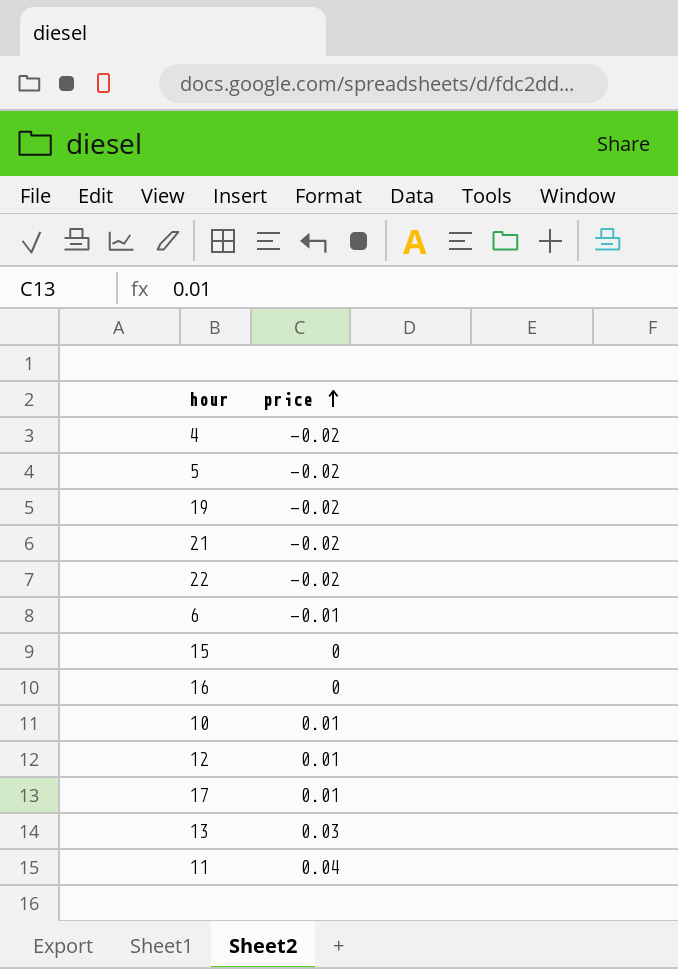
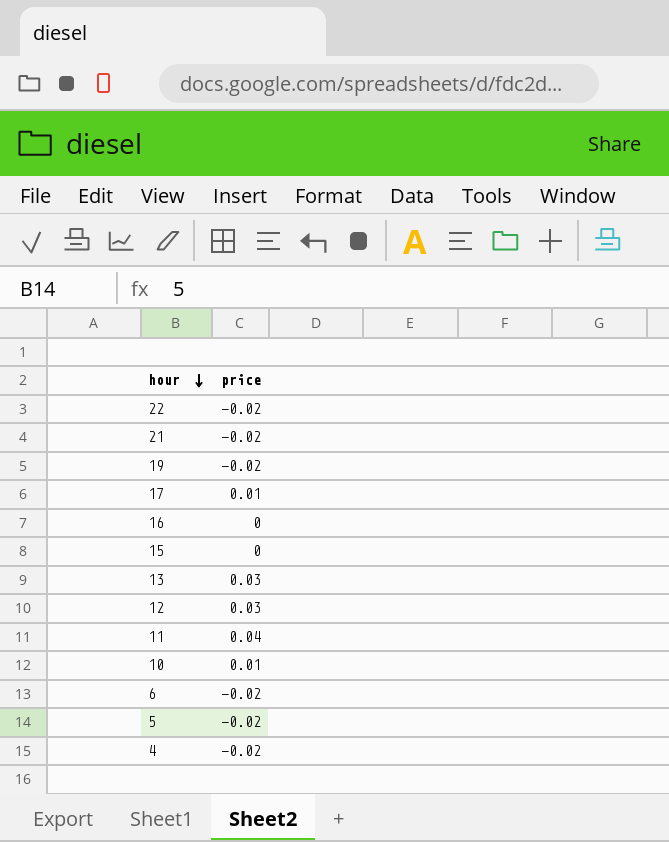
row order: price ascending -> hour descending
12 | price: 0.01 -> 0.03
6 | price: -0.01 -> -0.02

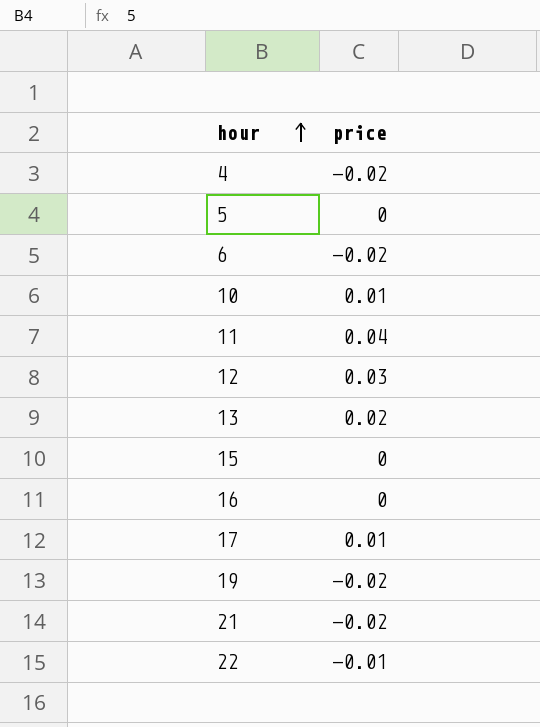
row order: hour descending -> hour ascending
5 | price: -0.02 -> 0
13 | price: 0.03 -> 0.02
22 | price: -0.02 -> -0.01

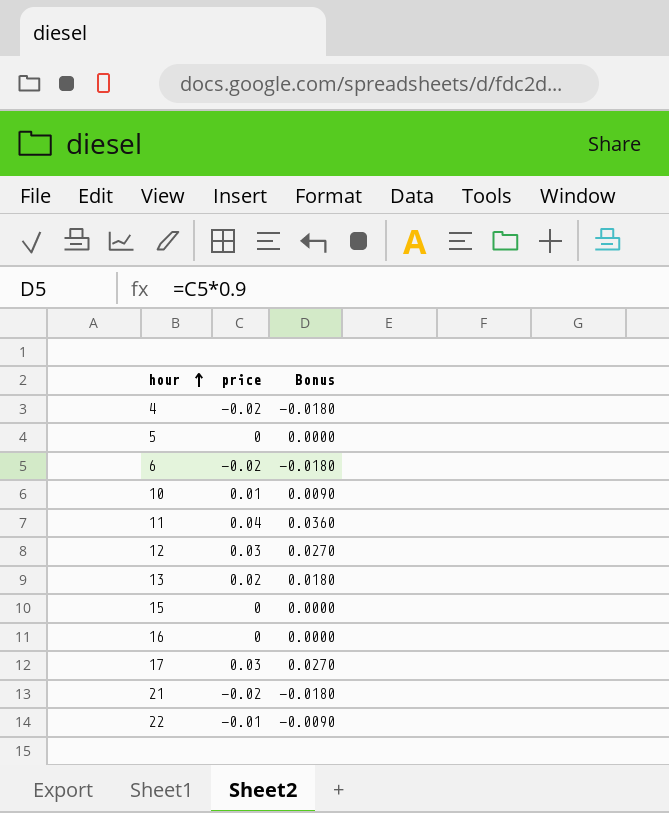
column Bonus | formula: none -> [price] * 0.9
row 19: -0.02 -> none
17 | price: 0.01 -> 0.03

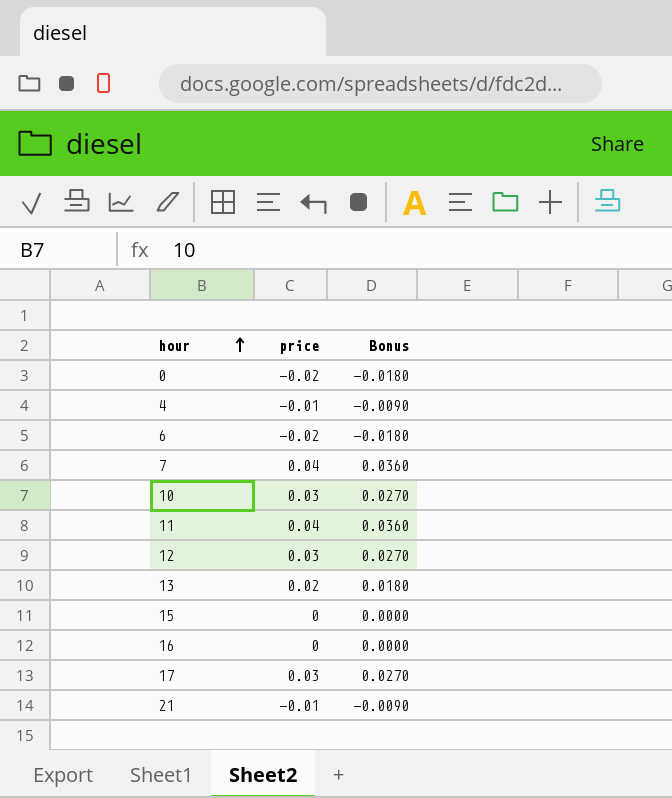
row 5: 0 | 0.0000 -> none
row 22: -0.01 | -0.0090 -> none
row 0: none -> -0.02 | -0.0180
4 | price: -0.02 -> -0.01
4 | Bonus: -0.0180 -> -0.0090
row 7: none -> 0.04 | 0.0360
10 | price: 0.01 -> 0.03
10 | Bonus: 0.0090 -> 0.0270
21 | price: -0.02 -> -0.01
21 | Bonus: -0.0180 -> -0.0090

